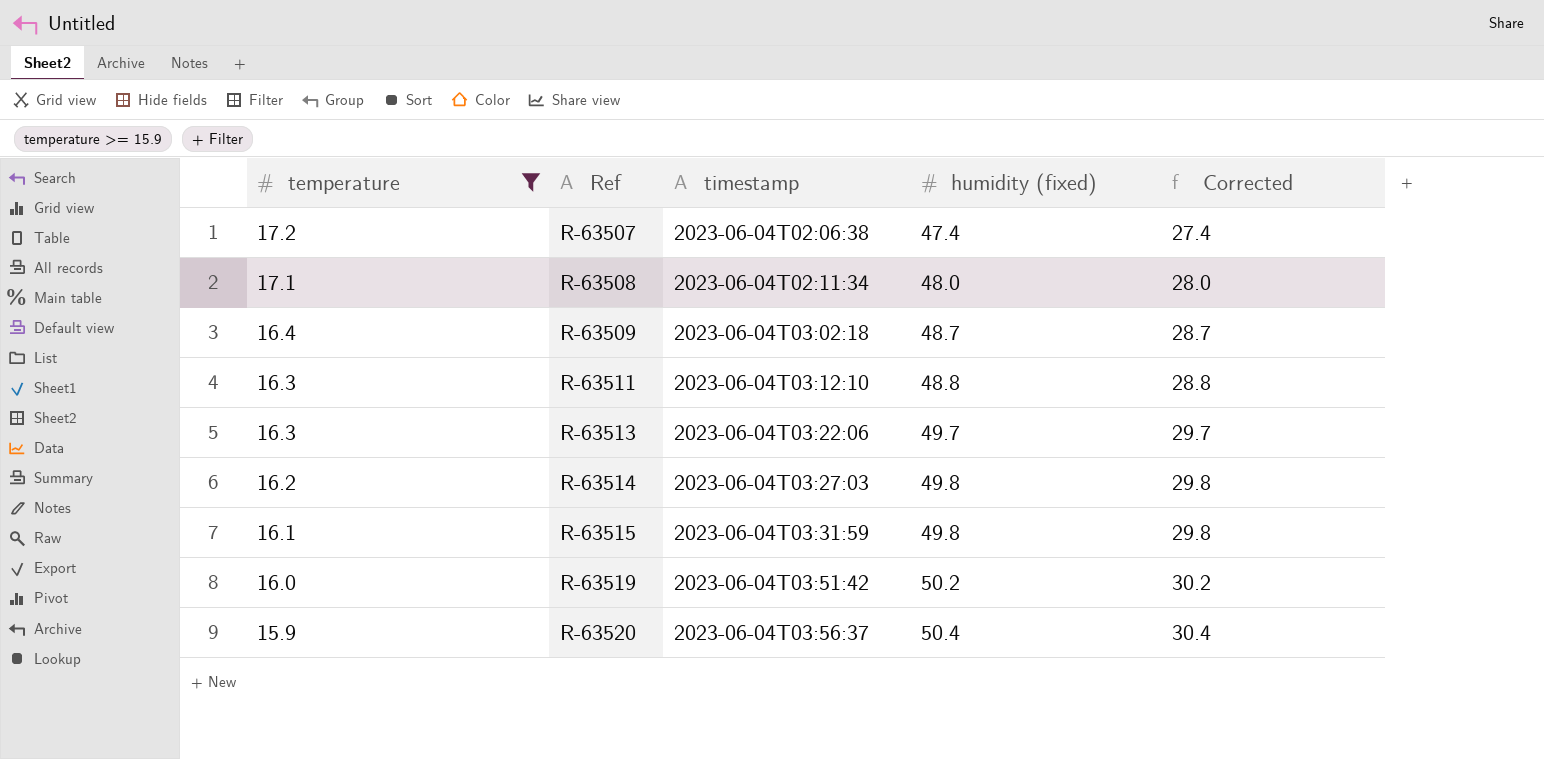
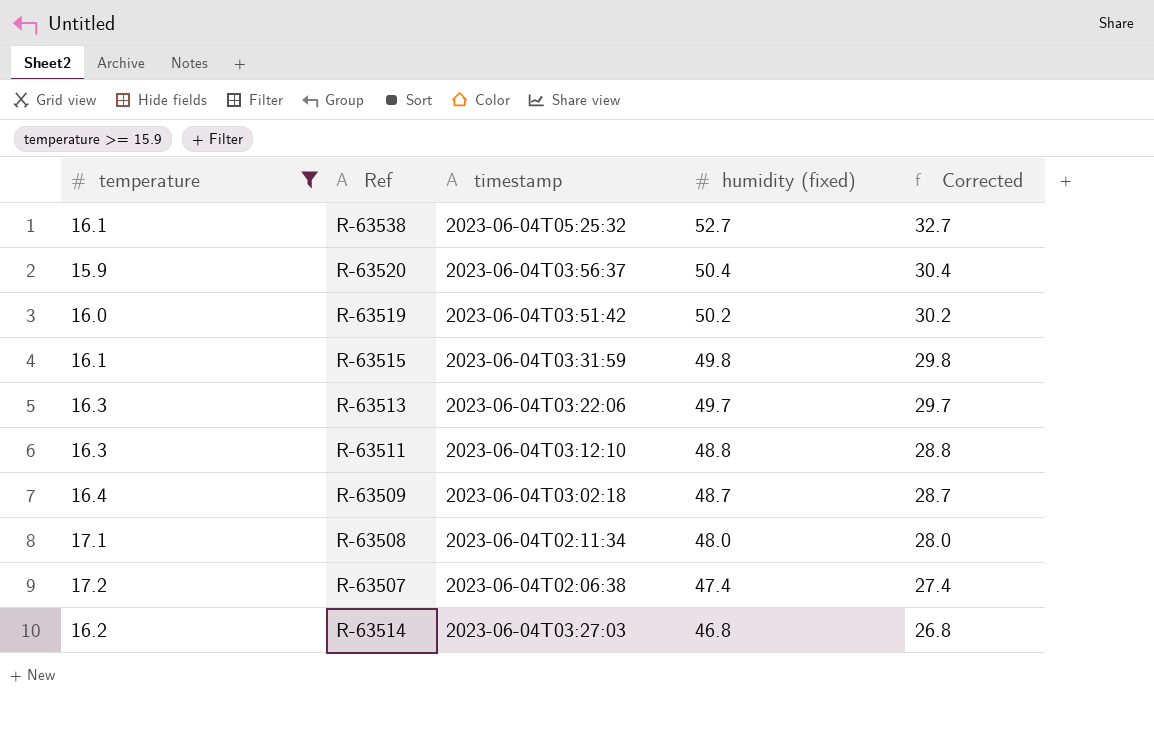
row order: temperature descending -> humidity (fixed) descending
row R-63538: none -> 16.1 | 2023-06-04T05:25:32 | 52.7 | 32.7
R-63514 | humidity (fixed): 49.8 -> 46.8
R-63514 | Corrected: 29.8 -> 26.8

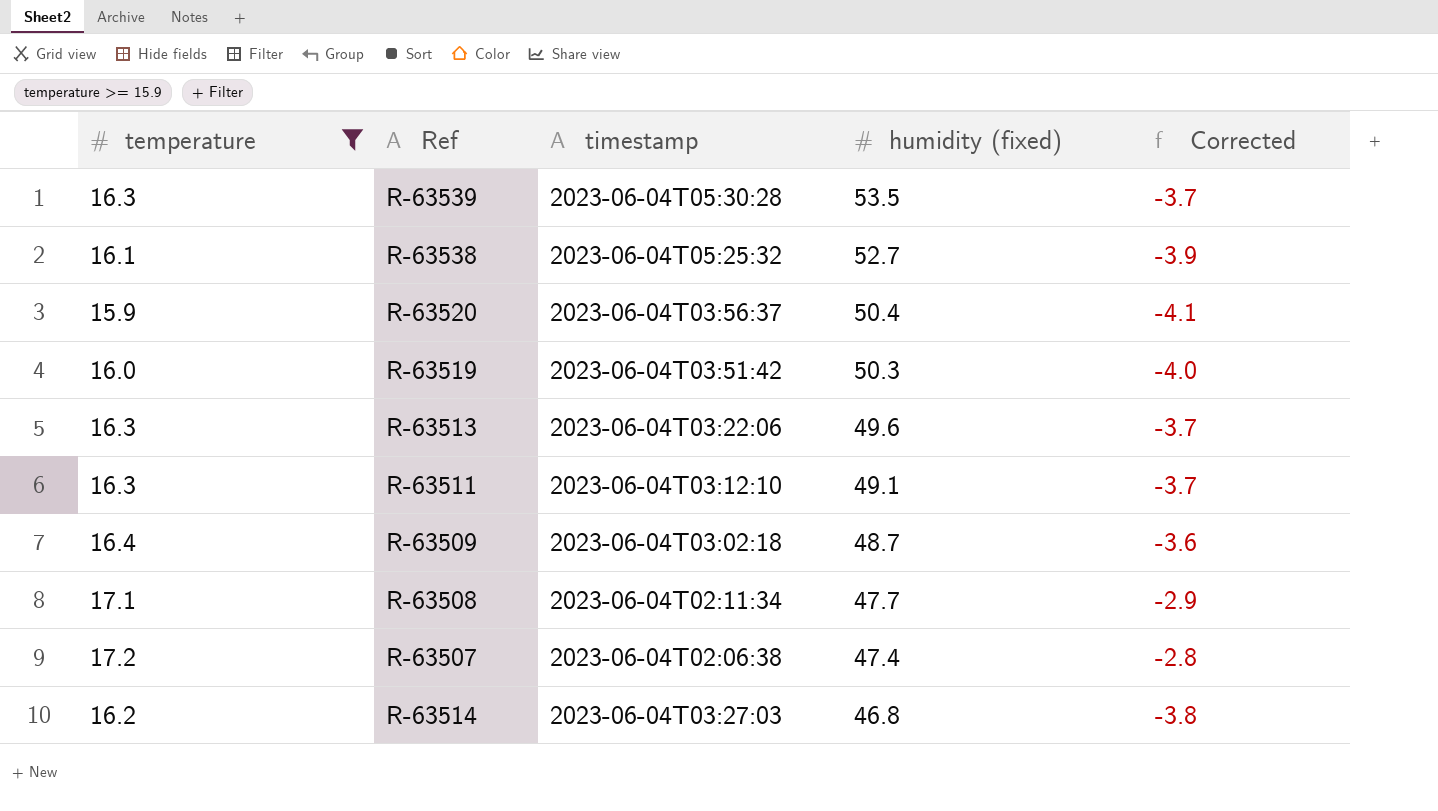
column Corrected | formula: [humidity (fixed)] - 20 -> [temperature] - 20
row R-63515: 16.1 | 2023-06-04T03:31:59 | 49.8 | 29.8 -> none
row R-63539: none -> 16.3 | 2023-06-04T05:30:28 | 53.5 | -3.7
R-63519 | humidity (fixed): 50.2 -> 50.3
R-63513 | humidity (fixed): 49.7 -> 49.6
R-63511 | humidity (fixed): 48.8 -> 49.1
R-63508 | humidity (fixed): 48.0 -> 47.7

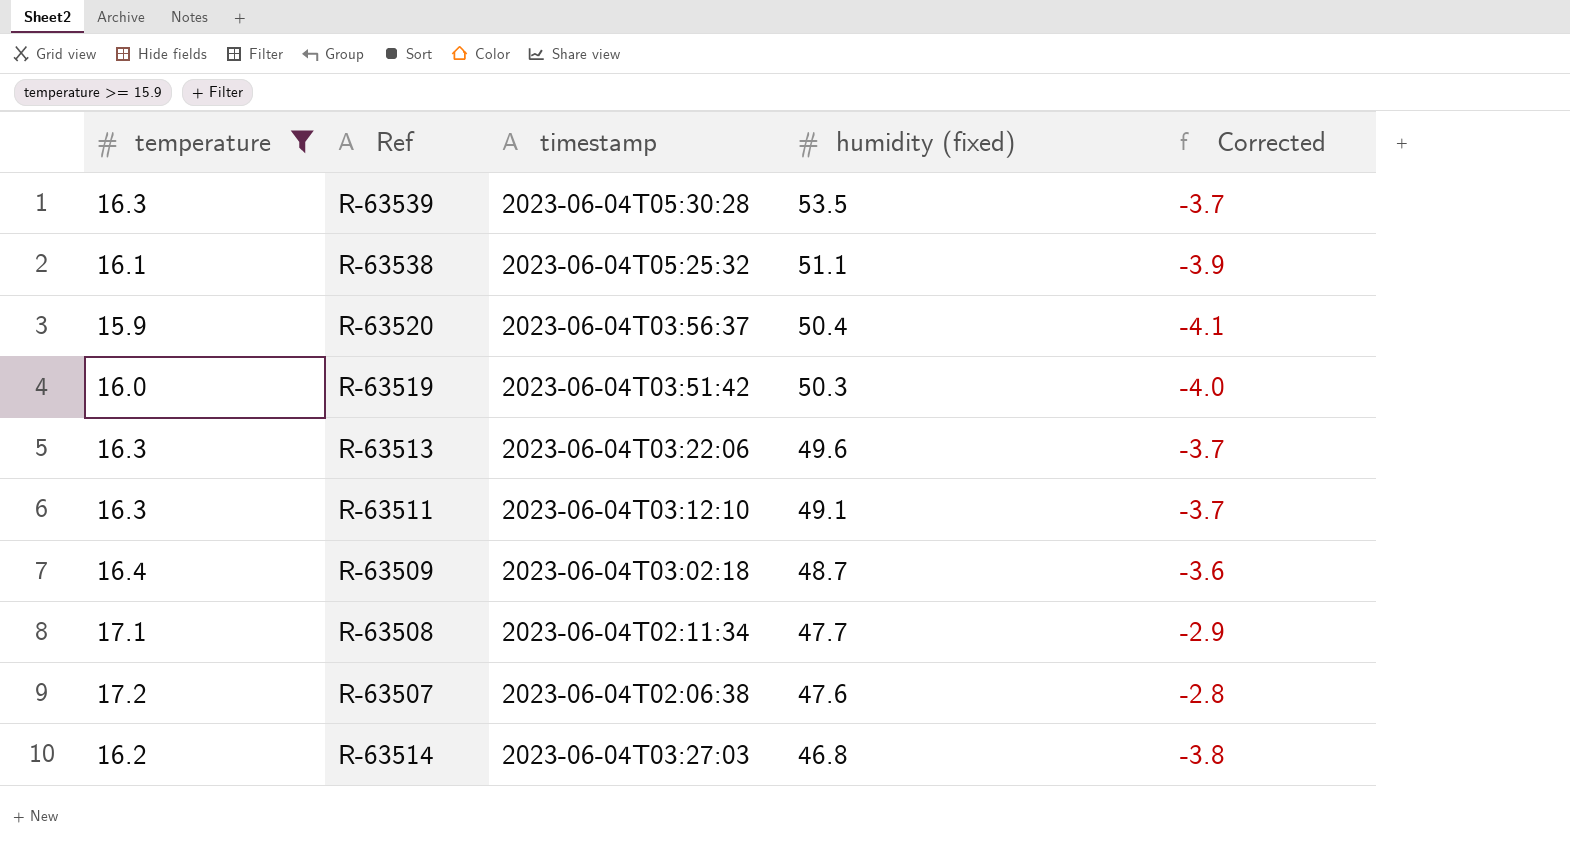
R-63538 | humidity (fixed): 52.7 -> 51.1
R-63507 | humidity (fixed): 47.4 -> 47.6

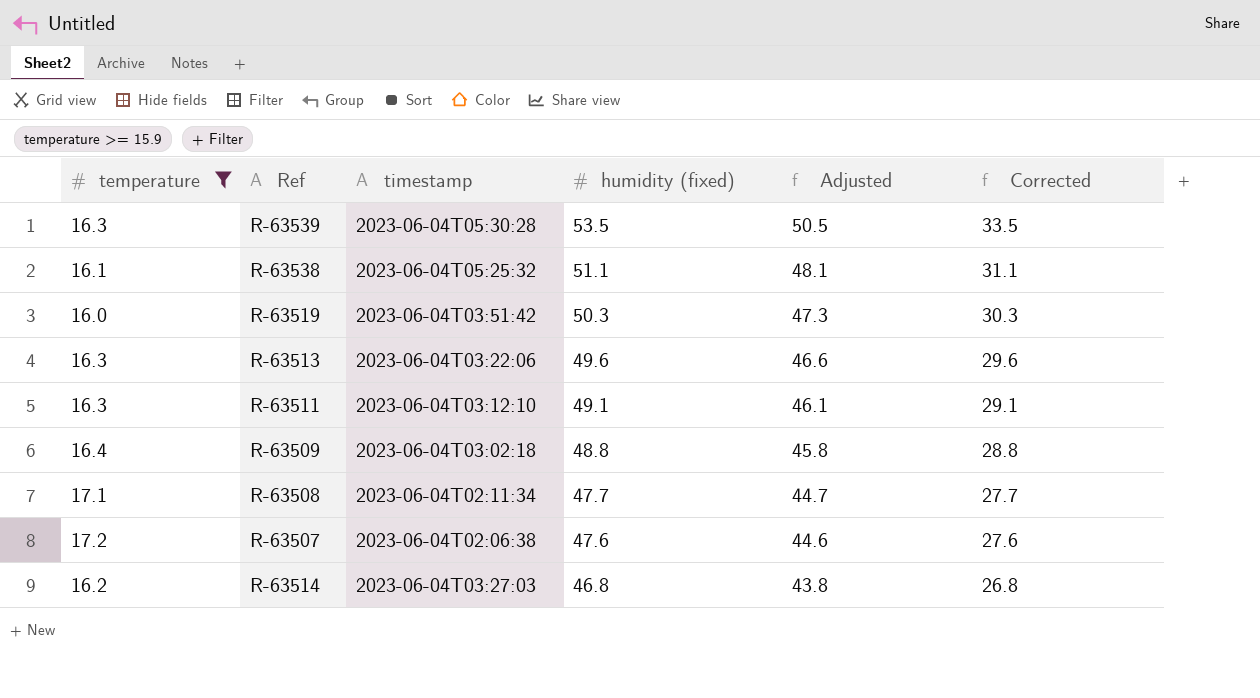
column Adjusted | formula: none -> [humidity (fixed)] - 3
column Corrected | formula: [temperature] - 20 -> [humidity (fixed)] - 20
row R-63520: 15.9 | 2023-06-04T03:56:37 | 50.4 | -4.1 -> none
R-63509 | humidity (fixed): 48.7 -> 48.8

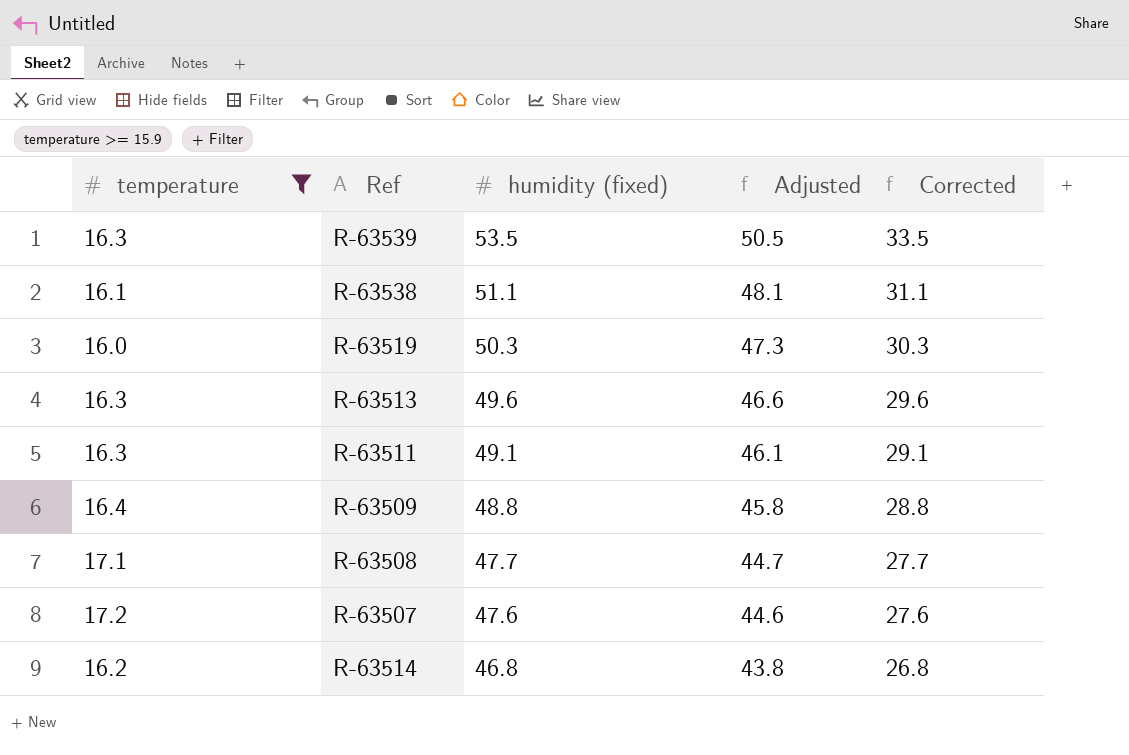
column timestamp | position: 3 -> none

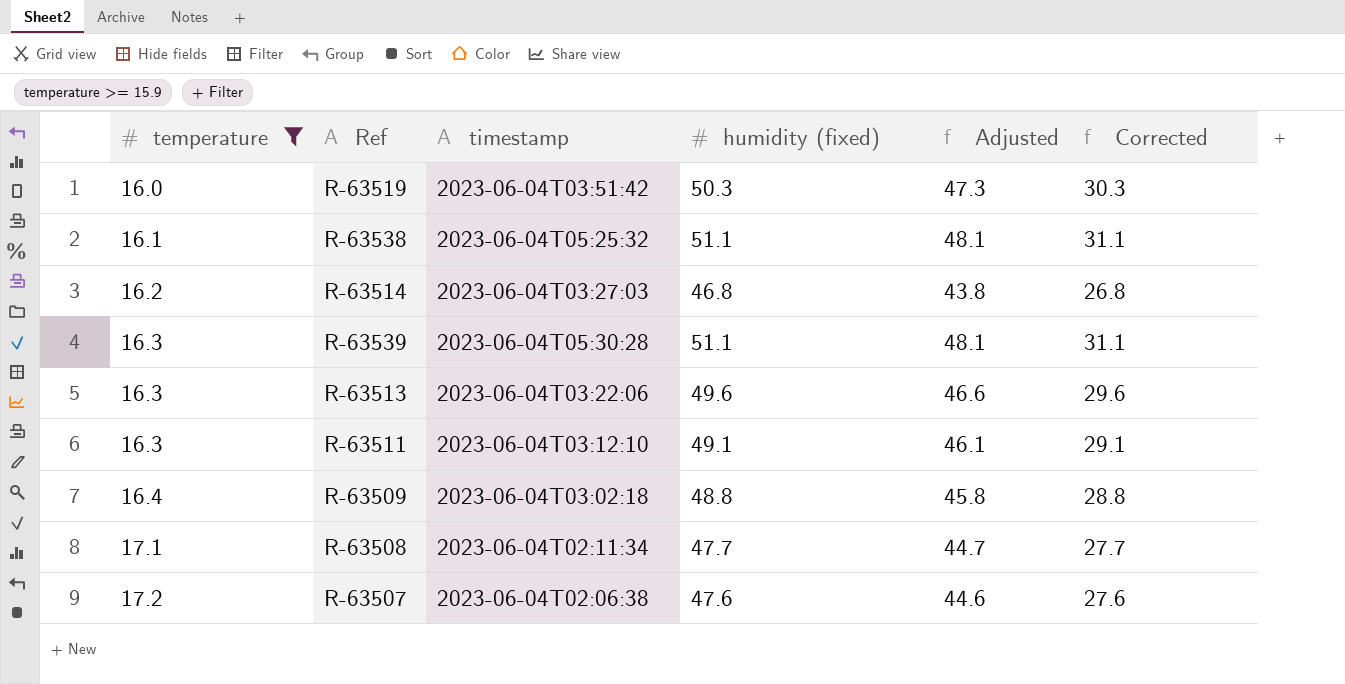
row order: humidity (fixed) descending -> temperature ascending
column timestamp | position: none -> 3
R-63539 | humidity (fixed): 53.5 -> 51.1
R-63539 | Adjusted: 50.5 -> 48.1
R-63539 | Corrected: 33.5 -> 31.1

